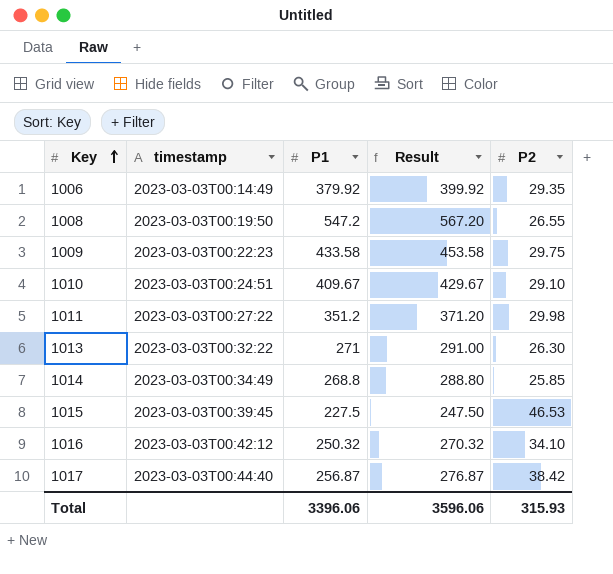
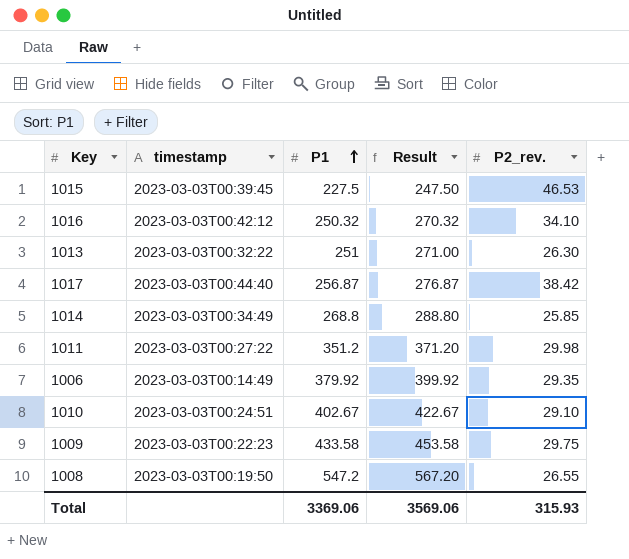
row order: Key ascending -> P1 ascending
column name: P2 -> P2_rev.
1013 | P1: 271 -> 251
1013 | Result: 291.00 -> 271.00
1010 | P1: 409.67 -> 402.67
1010 | Result: 429.67 -> 422.67
Total | P1: 3396.06 -> 3369.06
Total | Result: 3596.06 -> 3569.06

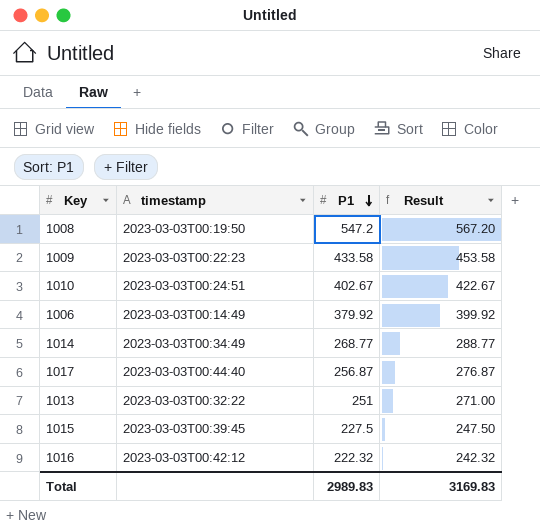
row order: P1 ascending -> P1 descending
column P2_rev. | position: 5 -> none
row 1011: 2023-03-03T00:27:22 | 351.2 | 371.20 | 29.98 -> none
1014 | P1: 268.8 -> 268.77
1014 | Result: 288.80 -> 288.77
1016 | P1: 250.32 -> 222.32
1016 | Result: 270.32 -> 242.32
Total | P1: 3369.06 -> 2989.83
Total | Result: 3569.06 -> 3169.83

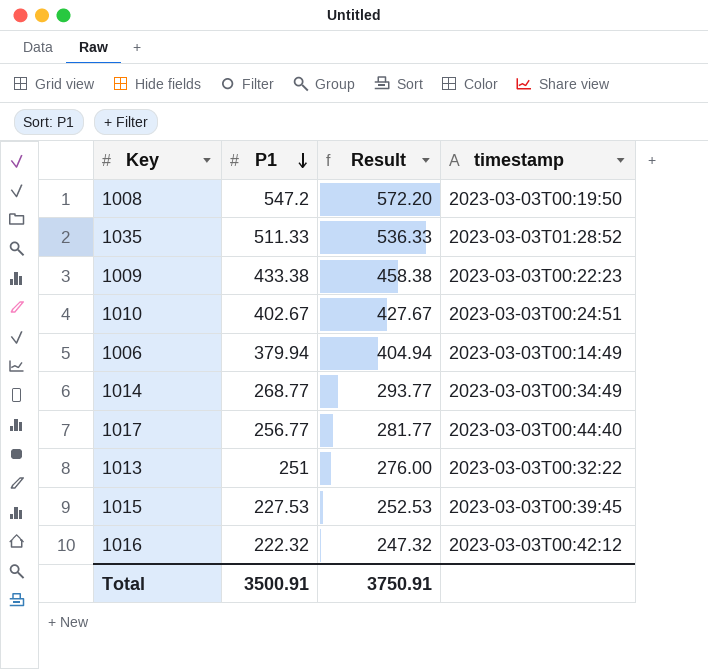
column Result | formula: [P1] + 20 -> [P1] + 25
column timestamp | position: 2 -> 4
row 1035: none -> 511.33 | 536.33 | 2023-03-03T01:28:52
1009 | P1: 433.58 -> 433.38
1006 | P1: 379.92 -> 379.94
1017 | P1: 256.87 -> 256.77
1015 | P1: 227.5 -> 227.53
Total | P1: 2989.83 -> 3500.91
Total | Result: 3169.83 -> 3750.91

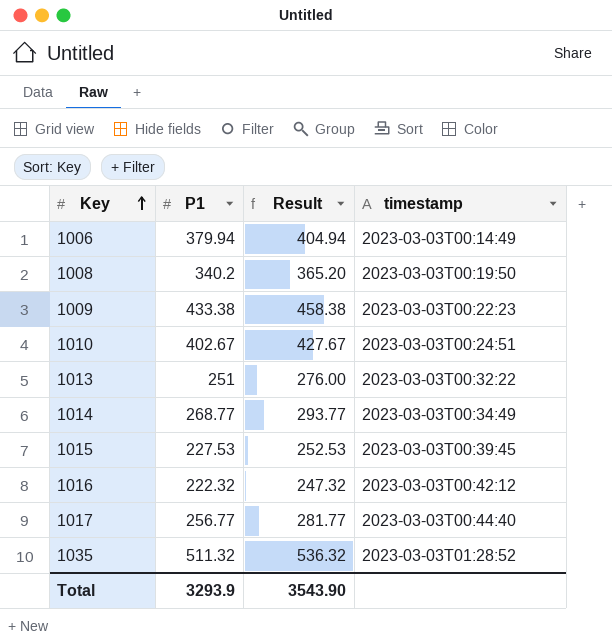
row order: P1 descending -> Key ascending
1008 | P1: 547.2 -> 340.2
1008 | Result: 572.20 -> 365.20
1035 | P1: 511.33 -> 511.32
1035 | Result: 536.33 -> 536.32
Total | P1: 3500.91 -> 3293.9
Total | Result: 3750.91 -> 3543.90

